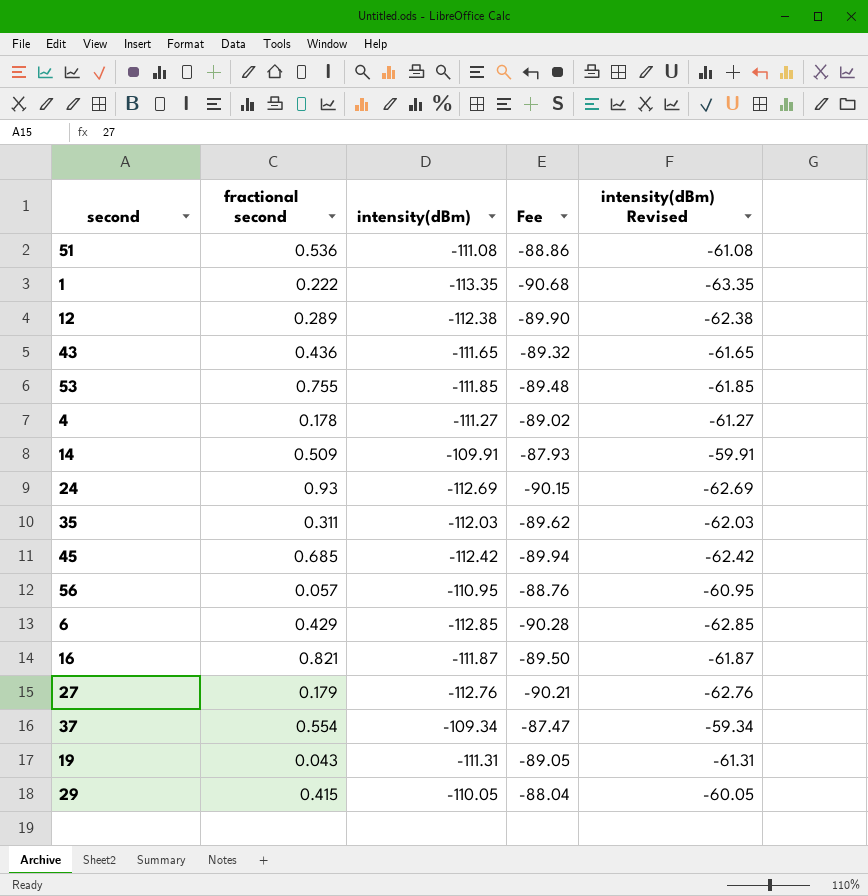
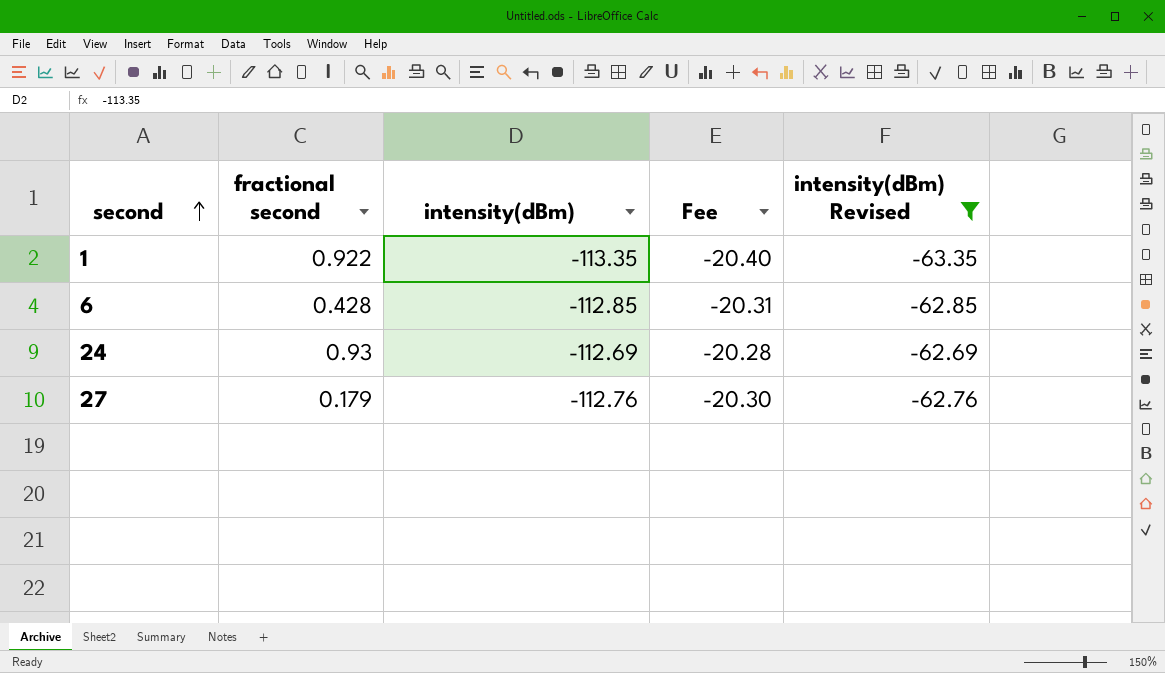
filter: none -> intensity(dBm) Revised <= -62.69
row order: none -> second ascending
column Fee | formula: [intensity(dBm)] * 0.8 -> [intensity(dBm)] * 0.18
1 | fractional second: 0.222 -> 0.922
6 | fractional second: 0.429 -> 0.428

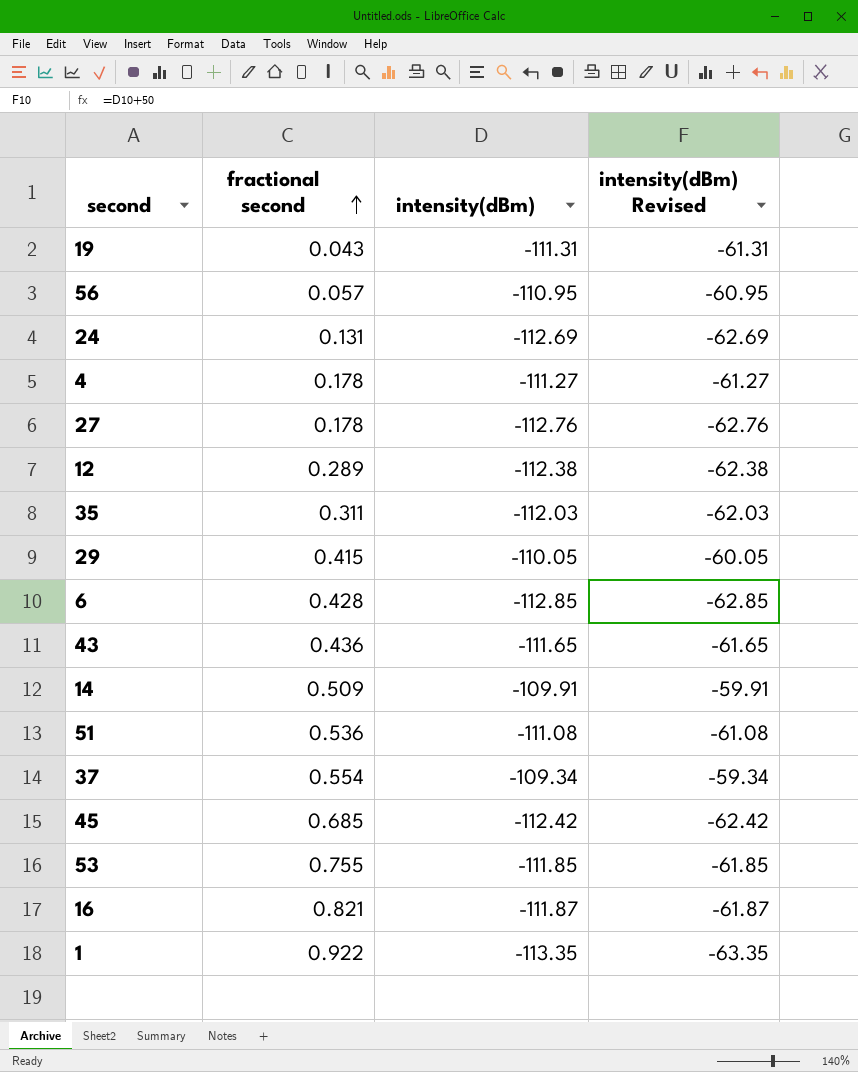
filter: intensity(dBm) Revised <= -62.69 -> none
row order: second ascending -> fractional second ascending
column Fee | formula: [intensity(dBm)] * 0.18 -> none
24 | fractional second: 0.93 -> 0.131
27 | fractional second: 0.179 -> 0.178

